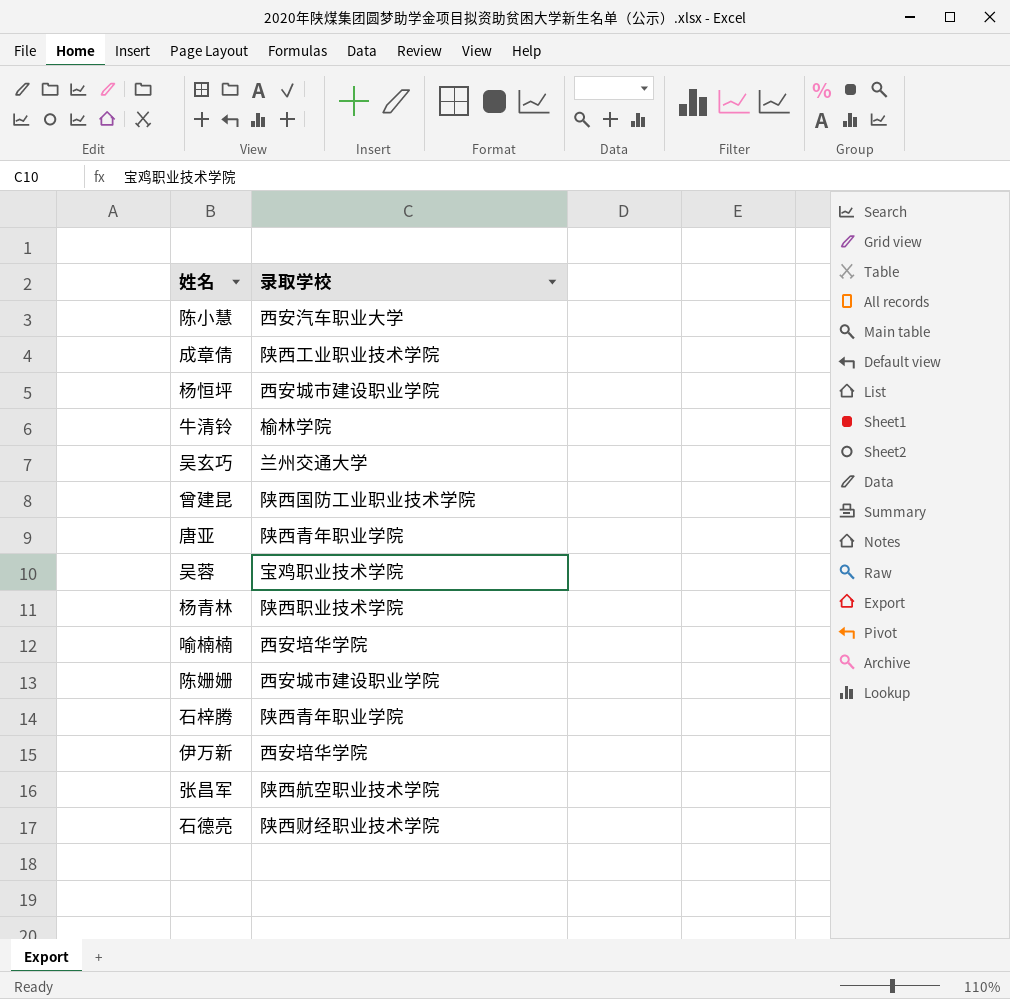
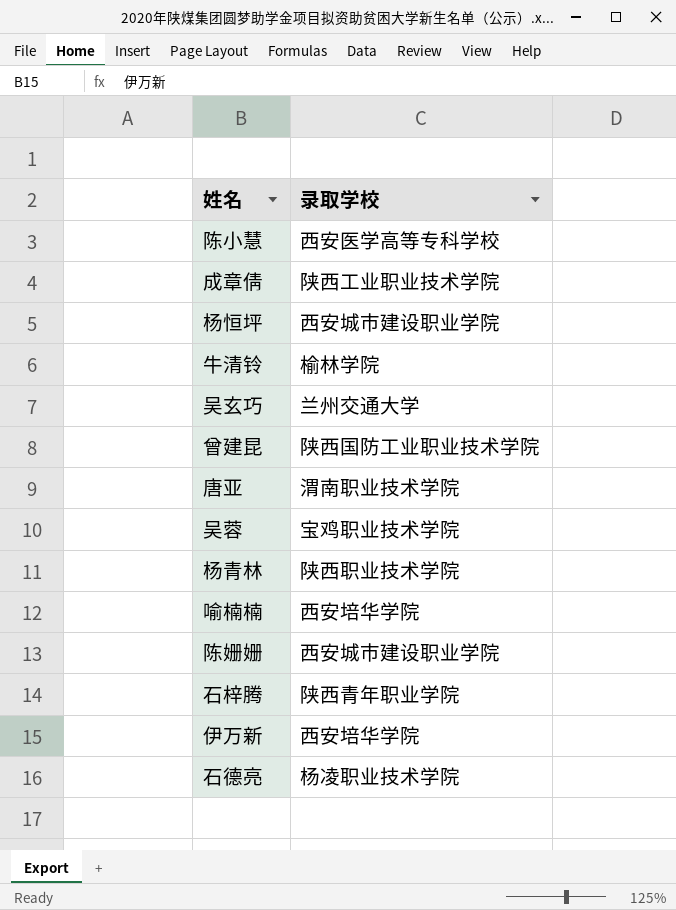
row 张昌军: 陕西航空职业技术学院 -> none
陈小慧 | 录取学校: 西安汽车职业大学 -> 西安医学高等专科学校
唐亚 | 录取学校: 陕西青年职业学院 -> 渭南职业技术学院
石德亮 | 录取学校: 陕西财经职业技术学院 -> 杨凌职业技术学院

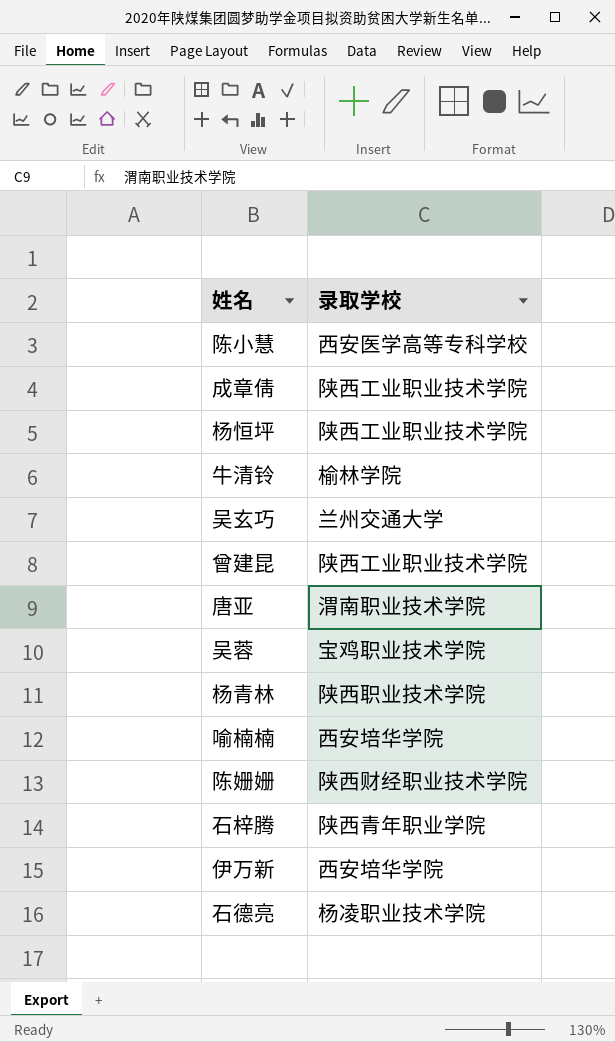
杨恒坪 | 录取学校: 西安城市建设职业学院 -> 陕西工业职业技术学院
曾建昆 | 录取学校: 陕西国防工业职业技术学院 -> 陕西工业职业技术学院
陈姗姗 | 录取学校: 西安城市建设职业学院 -> 陕西财经职业技术学院

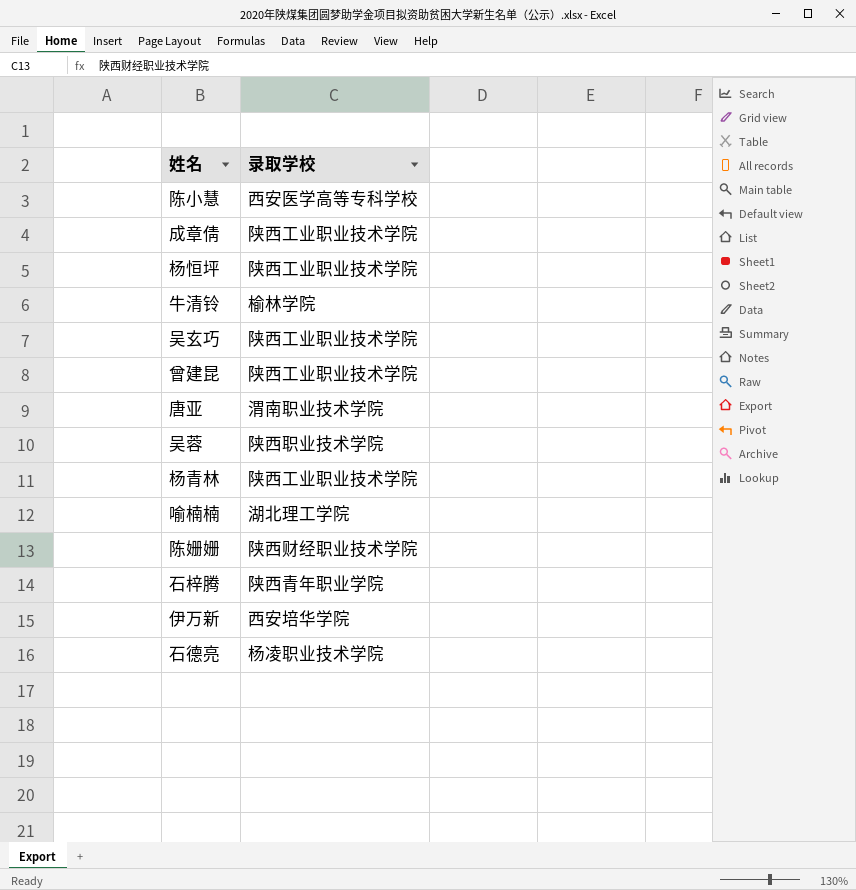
吴玄巧 | 录取学校: 兰州交通大学 -> 陕西工业职业技术学院
吴蓉 | 录取学校: 宝鸡职业技术学院 -> 陕西职业技术学院
杨青林 | 录取学校: 陕西职业技术学院 -> 陕西工业职业技术学院
喻楠楠 | 录取学校: 西安培华学院 -> 湖北理工学院

